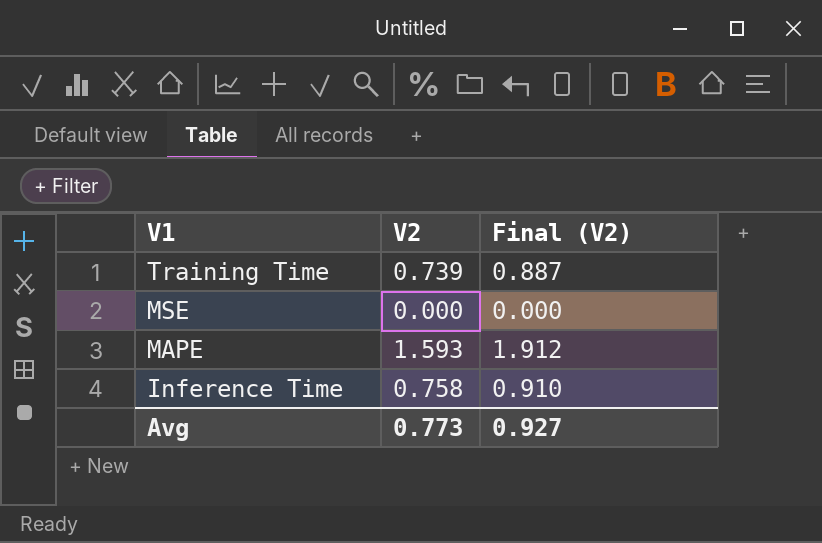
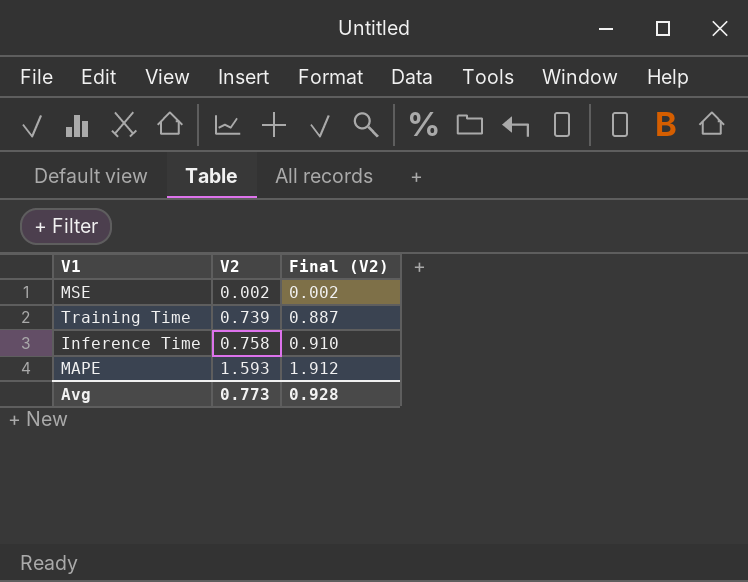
row order: V1 descending -> V2 ascending
MSE | V2: 0.000 -> 0.002
MSE | Final (V2): 0.000 -> 0.002
Avg | Final (V2): 0.927 -> 0.928

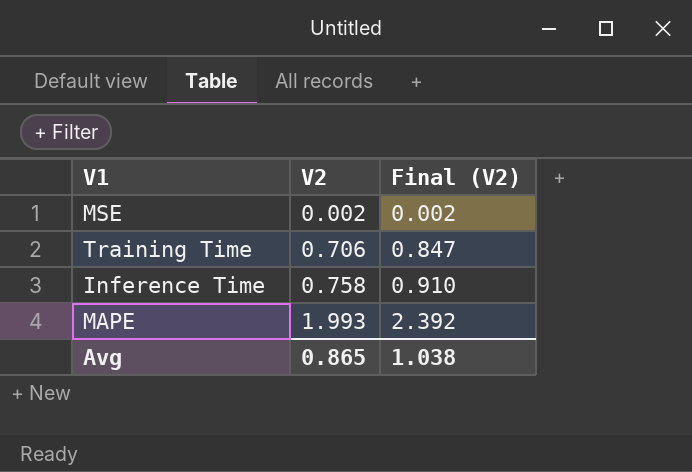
Training Time | V2: 0.739 -> 0.706
Training Time | Final (V2): 0.887 -> 0.847
MAPE | V2: 1.593 -> 1.993
MAPE | Final (V2): 1.912 -> 2.392
Avg | V2: 0.773 -> 0.865
Avg | Final (V2): 0.928 -> 1.038

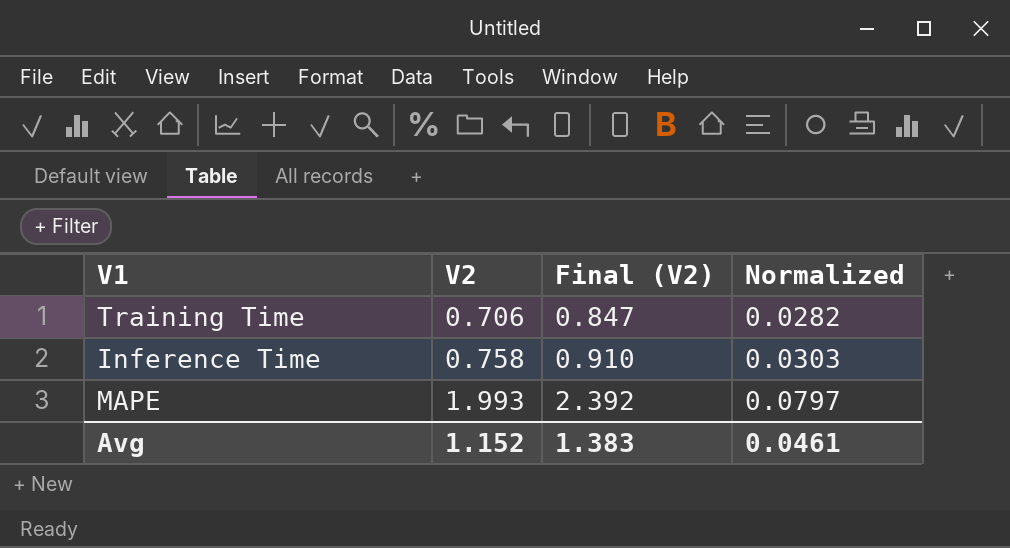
column Normalized | formula: none -> [V2] * 0.04
row MSE: 0.002 | 0.002 -> none
Avg | V2: 0.865 -> 1.152
Avg | Final (V2): 1.038 -> 1.383

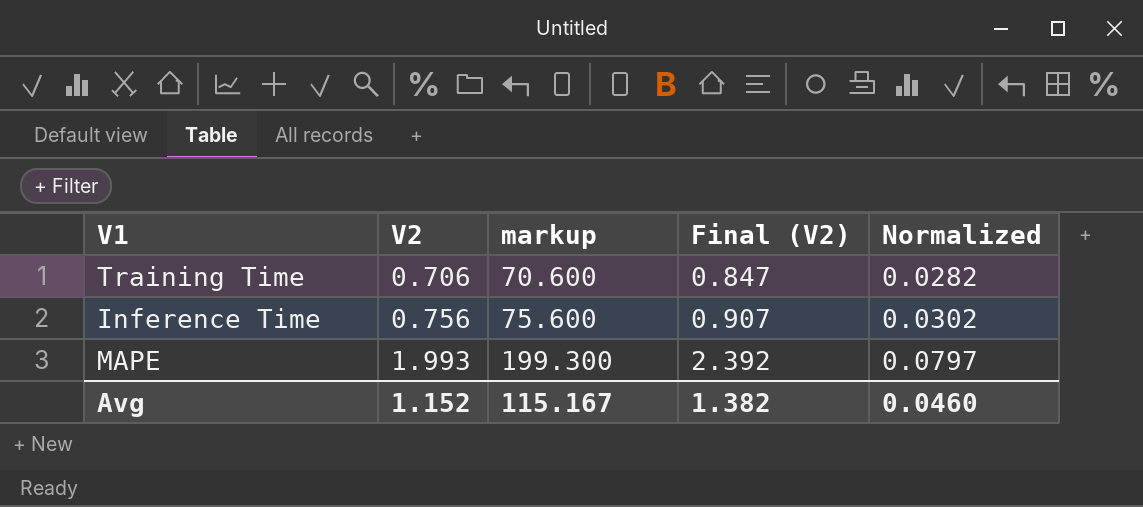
column markup | formula: none -> [V2] * 100
Inference Time | V2: 0.758 -> 0.756
Inference Time | Final (V2): 0.910 -> 0.907
Inference Time | Normalized: 0.0303 -> 0.0302
Avg | Final (V2): 1.383 -> 1.382
Avg | Normalized: 0.0461 -> 0.0460

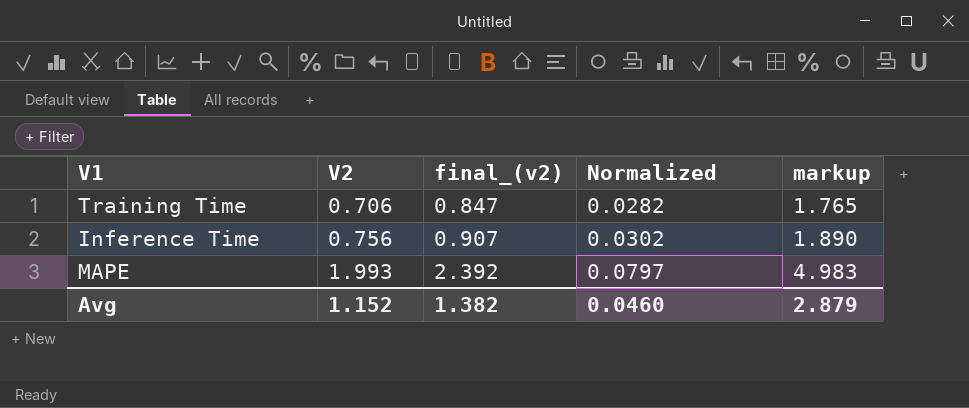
column name: Final (V2) -> final_(v2)
column markup | formula: [V2] * 100 -> [V2] * 2.5
column markup | position: 3 -> 5
Avg | markup: 115.167 -> 2.879

